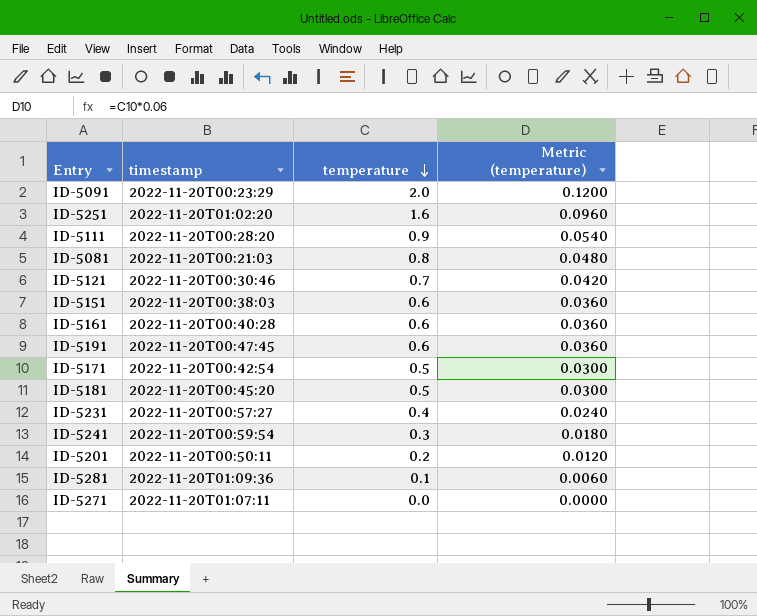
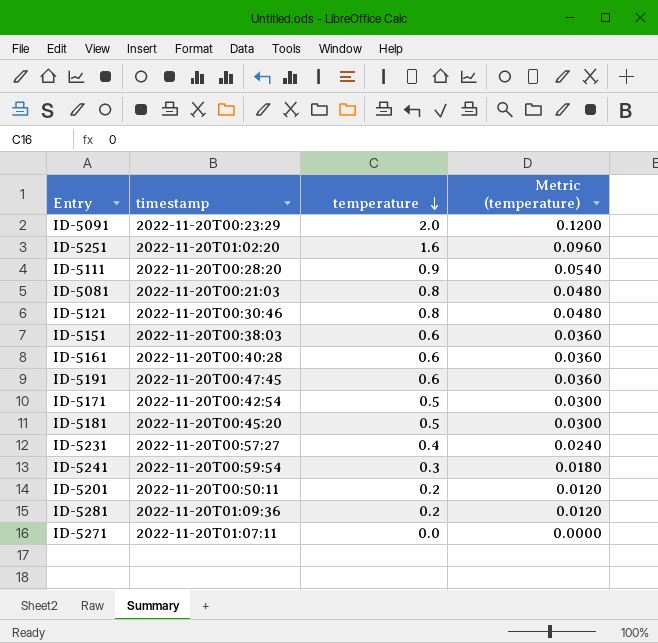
ID-5121 | temperature: 0.7 -> 0.8
ID-5121 | Metric (temperature): 0.0420 -> 0.0480
ID-5281 | temperature: 0.1 -> 0.2
ID-5281 | Metric (temperature): 0.0060 -> 0.0120

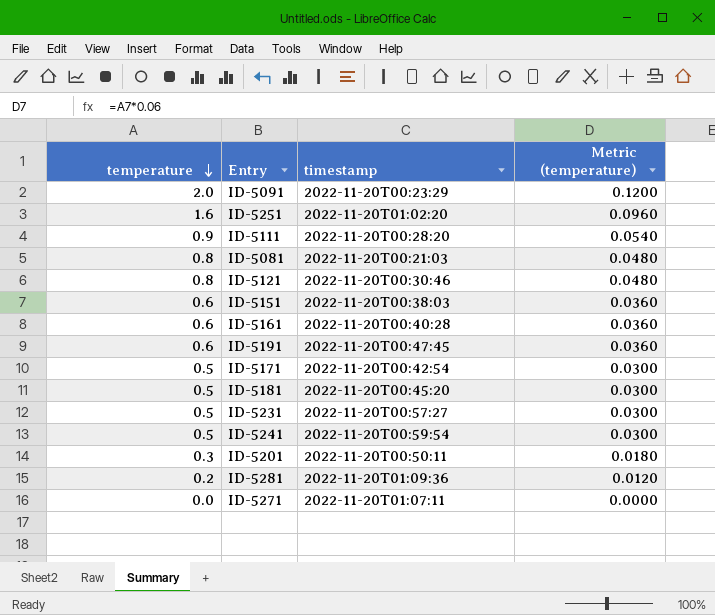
column temperature | position: 3 -> 1
ID-5231 | temperature: 0.4 -> 0.5
ID-5231 | Metric (temperature): 0.0240 -> 0.0300
ID-5241 | temperature: 0.3 -> 0.5
ID-5241 | Metric (temperature): 0.0180 -> 0.0300
ID-5201 | temperature: 0.2 -> 0.3
ID-5201 | Metric (temperature): 0.0120 -> 0.0180

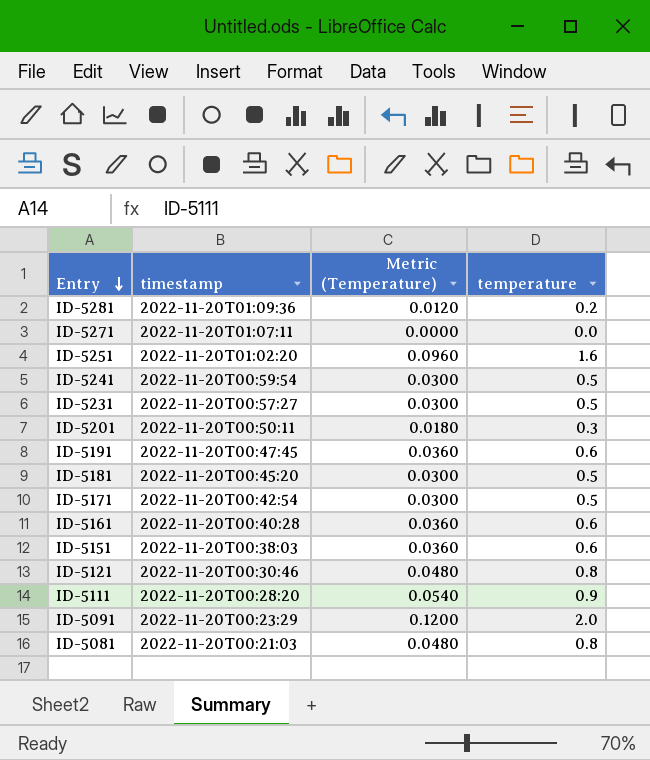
row order: temperature descending -> Entry descending
column name: Metric (temperature) -> Metric (Temperature)
column temperature | position: 1 -> 4

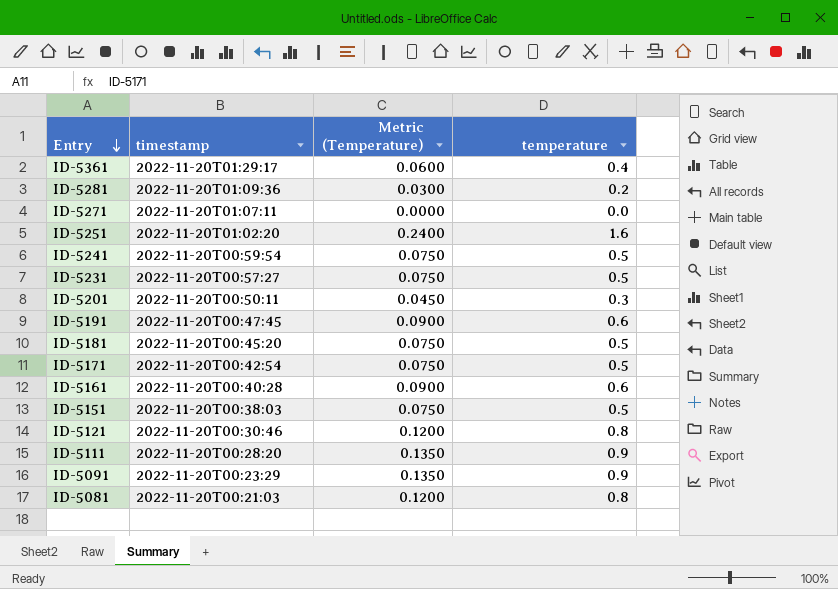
column Metric (Temperature) | formula: [temperature] * 0.06 -> [temperature] * 0.15
row ID-5361: none -> 2022-11-20T01:29:17 | 0.0600 | 0.4
ID-5151 | temperature: 0.6 -> 0.5
ID-5091 | temperature: 2.0 -> 0.9

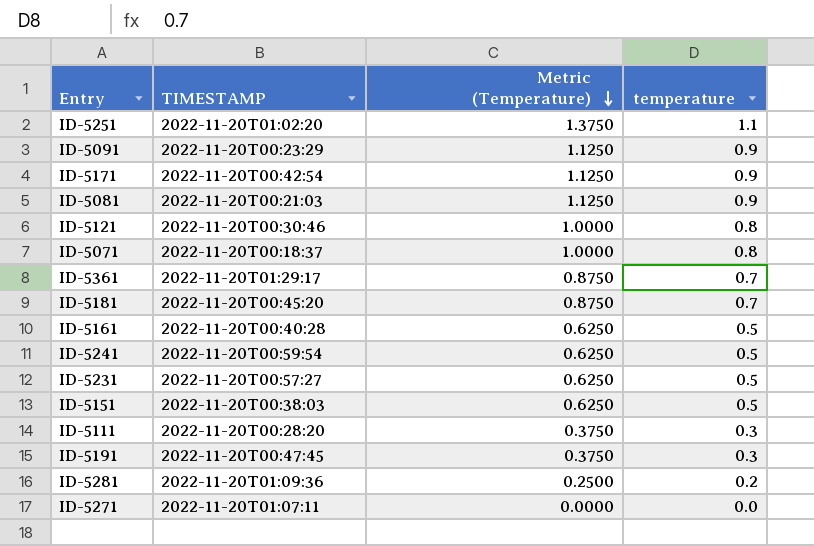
row order: Entry descending -> Metric (Temperature) descending
column name: timestamp -> TIMESTAMP
column Metric (Temperature) | formula: [temperature] * 0.15 -> [temperature] * 1.25
row ID-5201: 2022-11-20T00:50:11 | 0.0450 | 0.3 -> none
ID-5251 | temperature: 1.6 -> 1.1
ID-5171 | temperature: 0.5 -> 0.9
ID-5081 | temperature: 0.8 -> 0.9
row ID-5071: none -> 2022-11-20T00:18:37 | 1.0000 | 0.8
ID-5361 | temperature: 0.4 -> 0.7
ID-5181 | temperature: 0.5 -> 0.7
ID-5161 | temperature: 0.6 -> 0.5
ID-5111 | temperature: 0.9 -> 0.3
ID-5191 | temperature: 0.6 -> 0.3

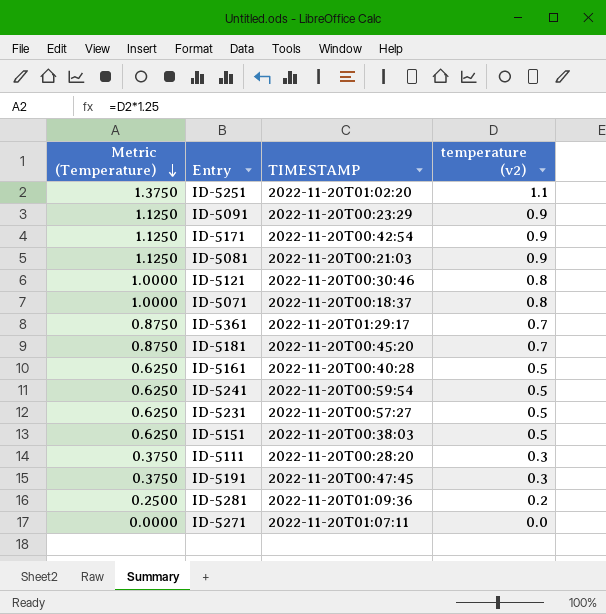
column Metric (Temperature) | position: 3 -> 1
column name: temperature -> temperature (v2)

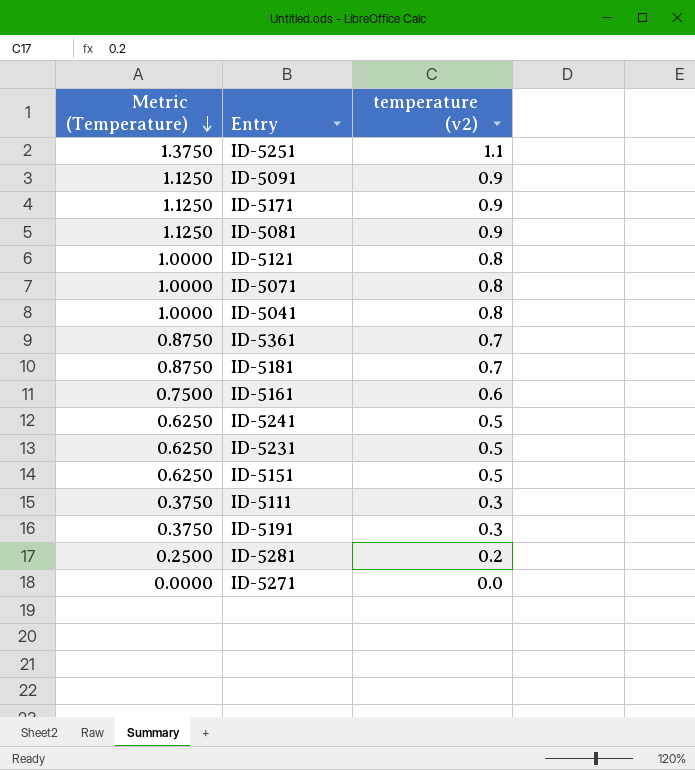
column TIMESTAMP | position: 3 -> none
row ID-5041: none -> 1.0000 | 0.8
ID-5161 | Metric (Temperature): 0.6250 -> 0.7500
ID-5161 | temperature (v2): 0.5 -> 0.6

